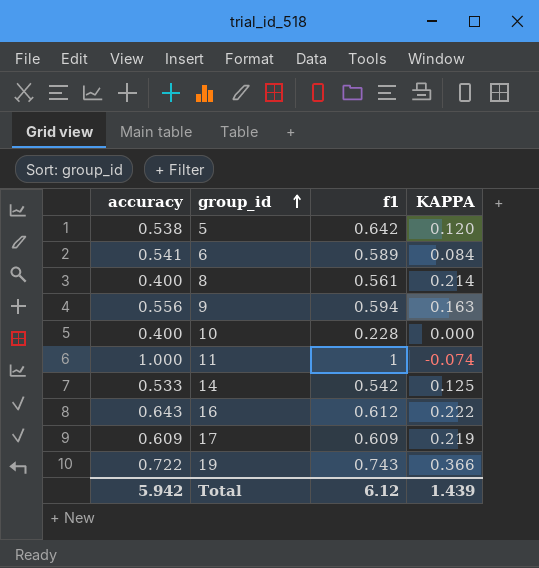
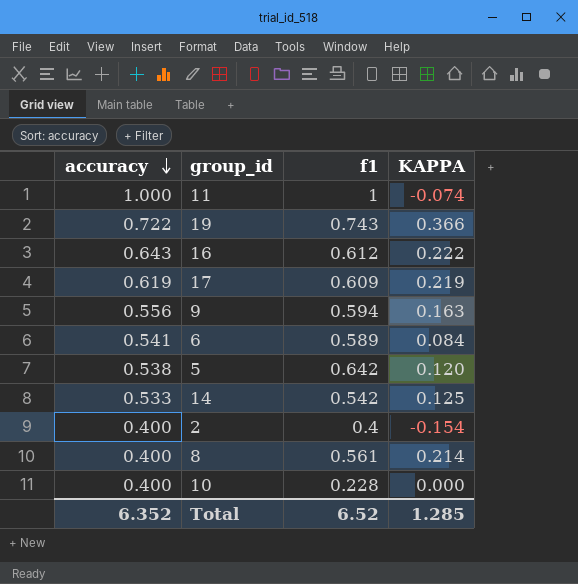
row order: group_id ascending -> accuracy descending
17 | accuracy: 0.609 -> 0.619
row 2: none -> 0.400 | 0.4 | -0.154
Total | accuracy: 5.942 -> 6.352
Total | f1: 6.12 -> 6.52
Total | KAPPA: 1.439 -> 1.285

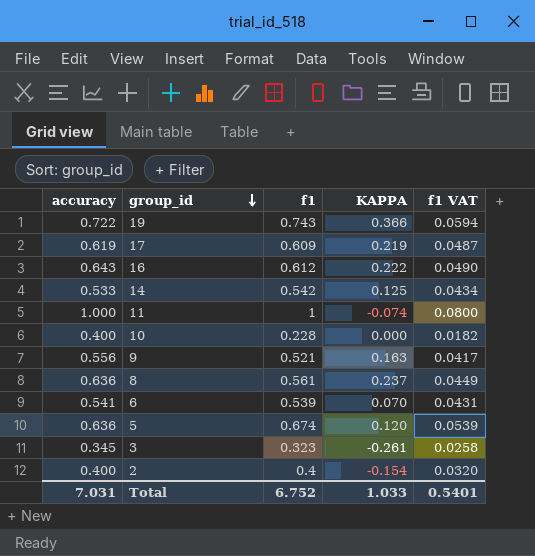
row order: accuracy descending -> group_id descending
column f1 VAT | formula: none -> [f1] * 0.08
9 | f1: 0.594 -> 0.521
8 | accuracy: 0.400 -> 0.636
8 | KAPPA: 0.214 -> 0.237
6 | f1: 0.589 -> 0.539
6 | KAPPA: 0.084 -> 0.070
5 | accuracy: 0.538 -> 0.636
5 | f1: 0.642 -> 0.674
row 3: none -> 0.345 | 0.323 | -0.261 | 0.0258
Total | accuracy: 6.352 -> 7.031
Total | f1: 6.52 -> 6.752
Total | KAPPA: 1.285 -> 1.033

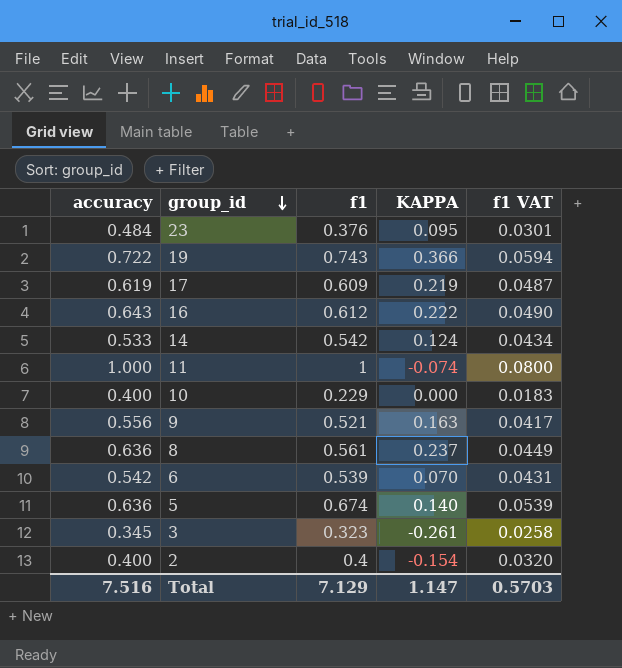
row 23: none -> 0.484 | 0.376 | 0.095 | 0.0301
14 | KAPPA: 0.125 -> 0.124
10 | f1: 0.228 -> 0.229
10 | f1 VAT: 0.0182 -> 0.0183
6 | accuracy: 0.541 -> 0.542
5 | KAPPA: 0.120 -> 0.140
Total | accuracy: 7.031 -> 7.516
Total | f1: 6.752 -> 7.129
Total | KAPPA: 1.033 -> 1.147
Total | f1 VAT: 0.5401 -> 0.5703

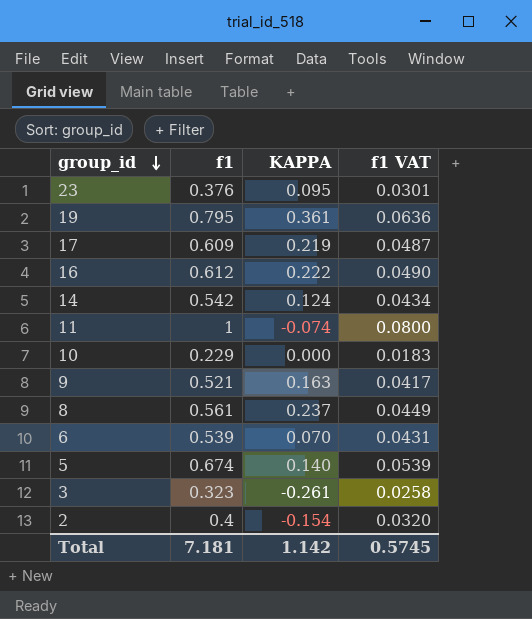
column accuracy | position: 1 -> none
19 | f1: 0.743 -> 0.795
19 | KAPPA: 0.366 -> 0.361
19 | f1 VAT: 0.0594 -> 0.0636
Total | f1: 7.129 -> 7.181
Total | KAPPA: 1.147 -> 1.142
Total | f1 VAT: 0.5703 -> 0.5745

